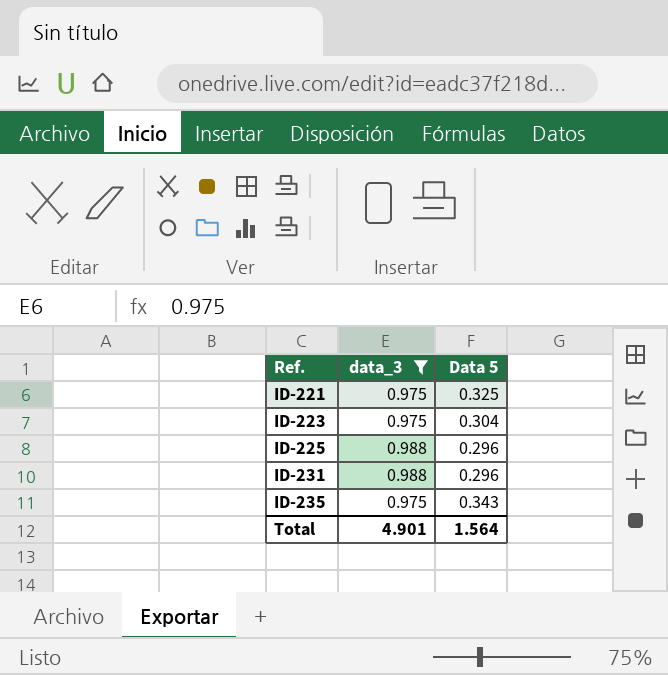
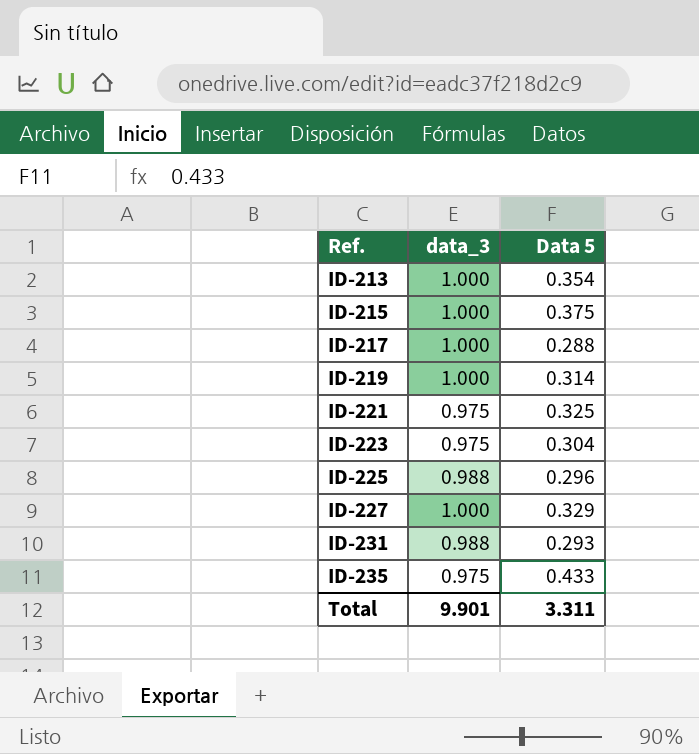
filter: data_3 != 1.000 -> none
ID-231 | Data 5: 0.296 -> 0.293
ID-235 | Data 5: 0.343 -> 0.433
Total | data_3: 4.901 -> 9.901
Total | Data 5: 1.564 -> 3.311

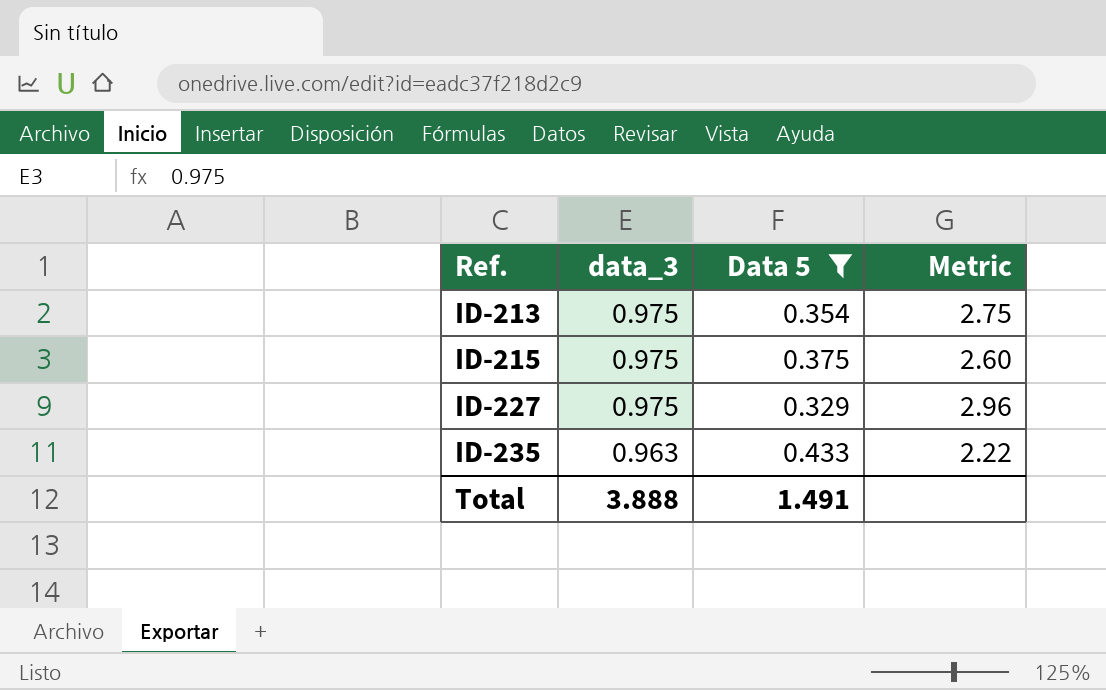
filter: none -> Data 5 >= 0.329
column Metric | formula: none -> [data_3] / [Data 5]
ID-213 | data_3: 1.000 -> 0.975
ID-215 | data_3: 1.000 -> 0.975
ID-227 | data_3: 1.000 -> 0.975
ID-235 | data_3: 0.975 -> 0.963
Total | data_3: 9.901 -> 3.888
Total | Data 5: 3.311 -> 1.491

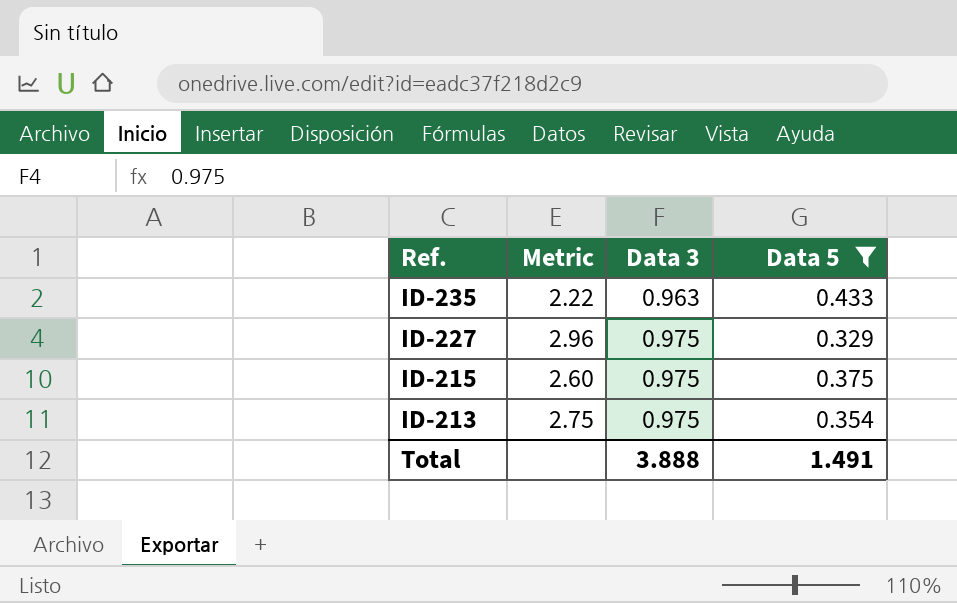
row order: Ref. ascending -> Ref. descending
column Metric | position: 4 -> 2
column name: data_3 -> Data 3

